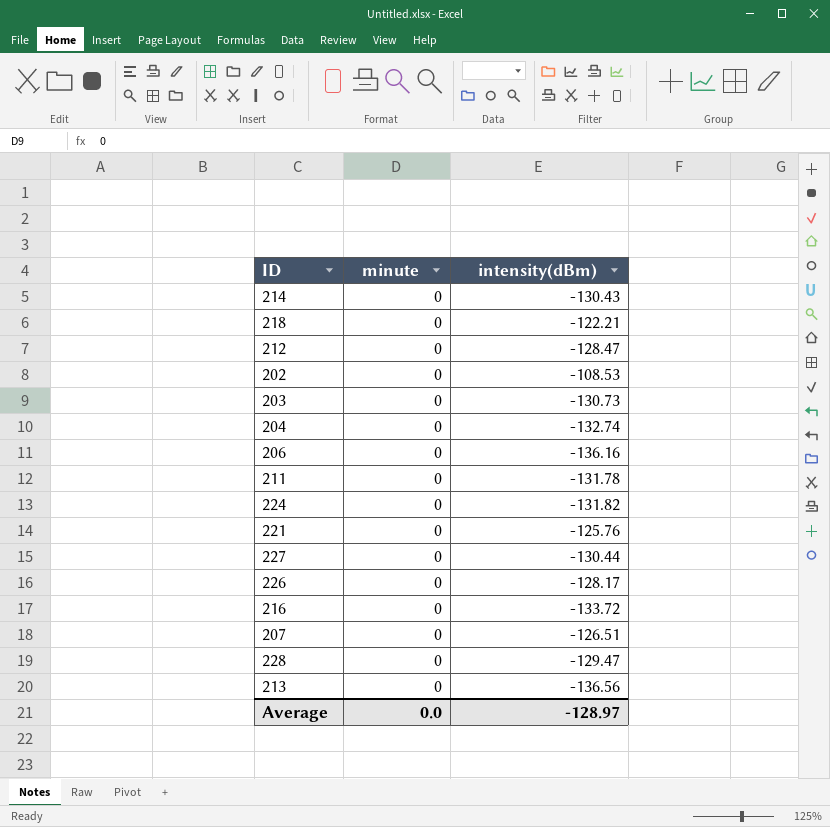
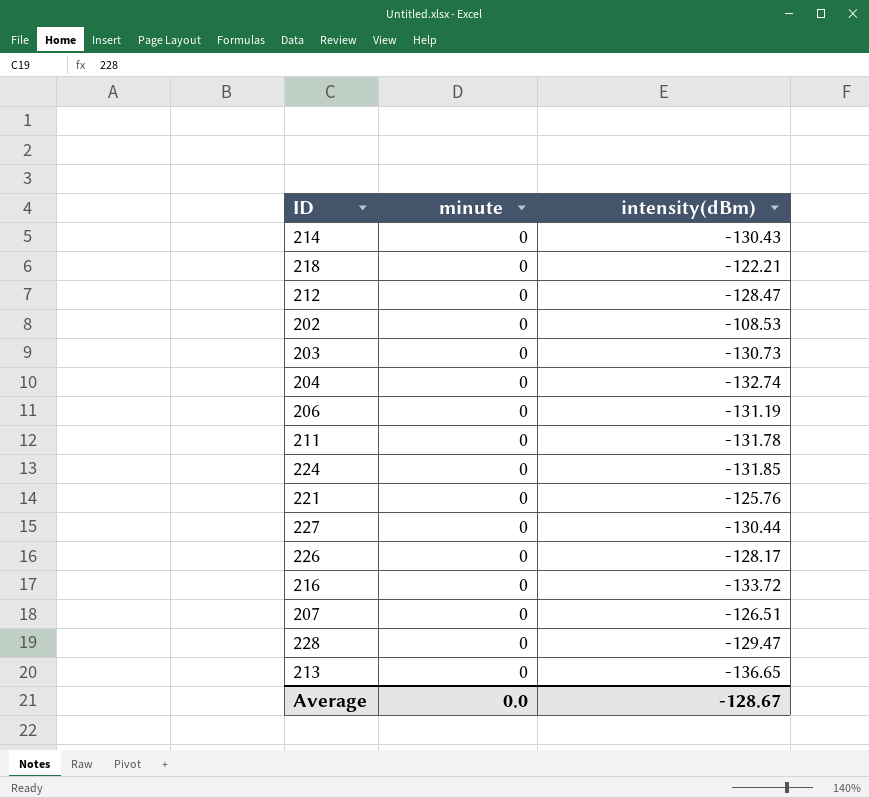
206 | intensity(dBm): -136.16 -> -131.19
224 | intensity(dBm): -131.82 -> -131.85
213 | intensity(dBm): -136.56 -> -136.65
Average | intensity(dBm): -128.97 -> -128.67

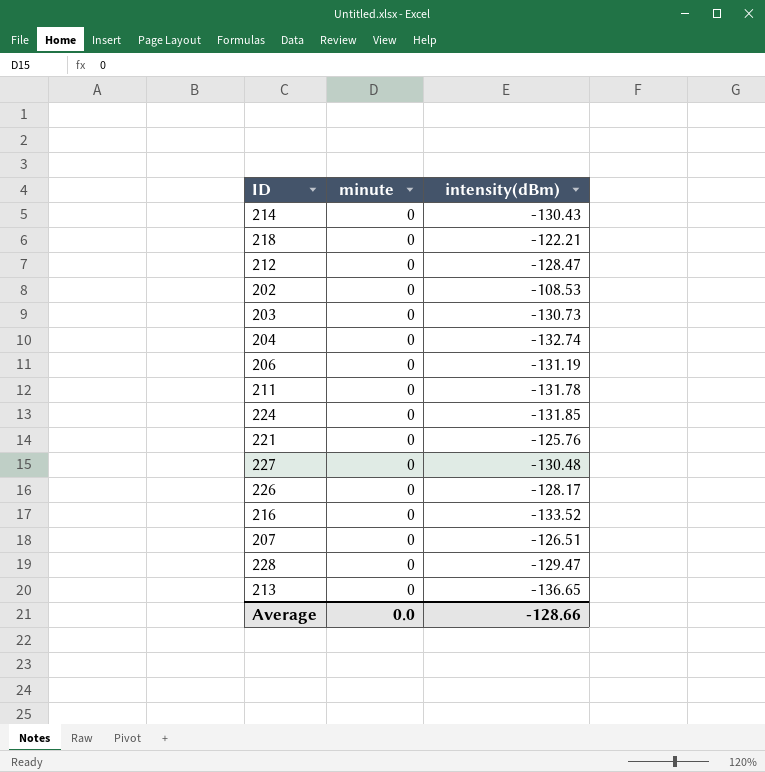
227 | intensity(dBm): -130.44 -> -130.48
216 | intensity(dBm): -133.72 -> -133.52
Average | intensity(dBm): -128.67 -> -128.66

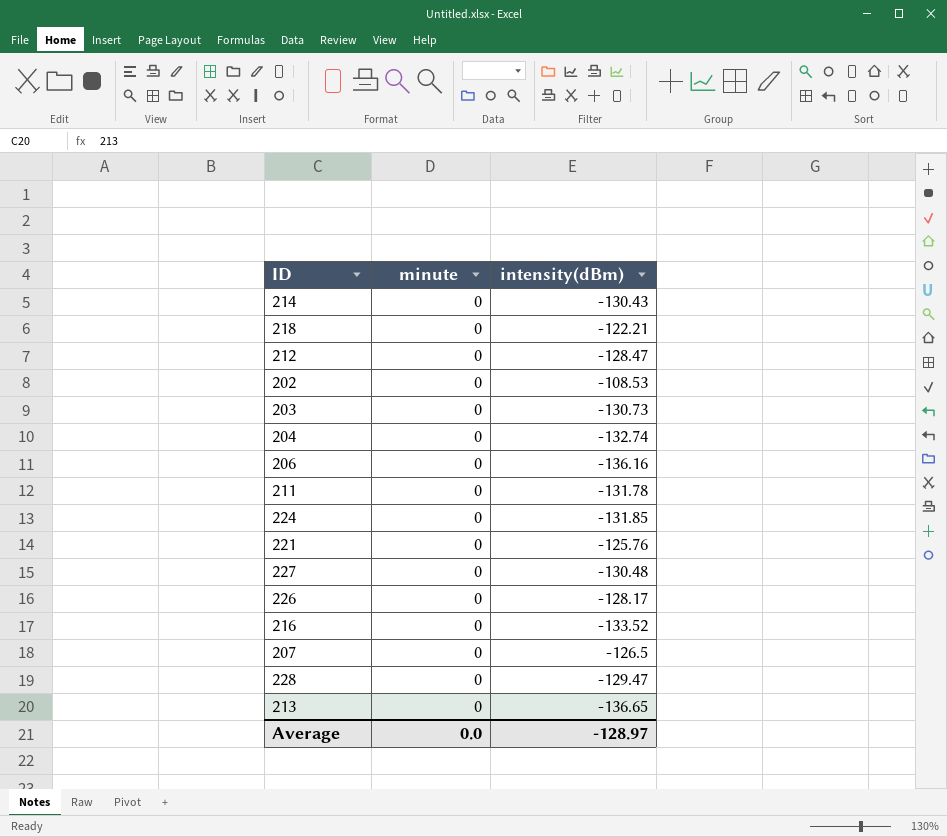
206 | intensity(dBm): -131.19 -> -136.16
207 | intensity(dBm): -126.51 -> -126.5
Average | intensity(dBm): -128.66 -> -128.97

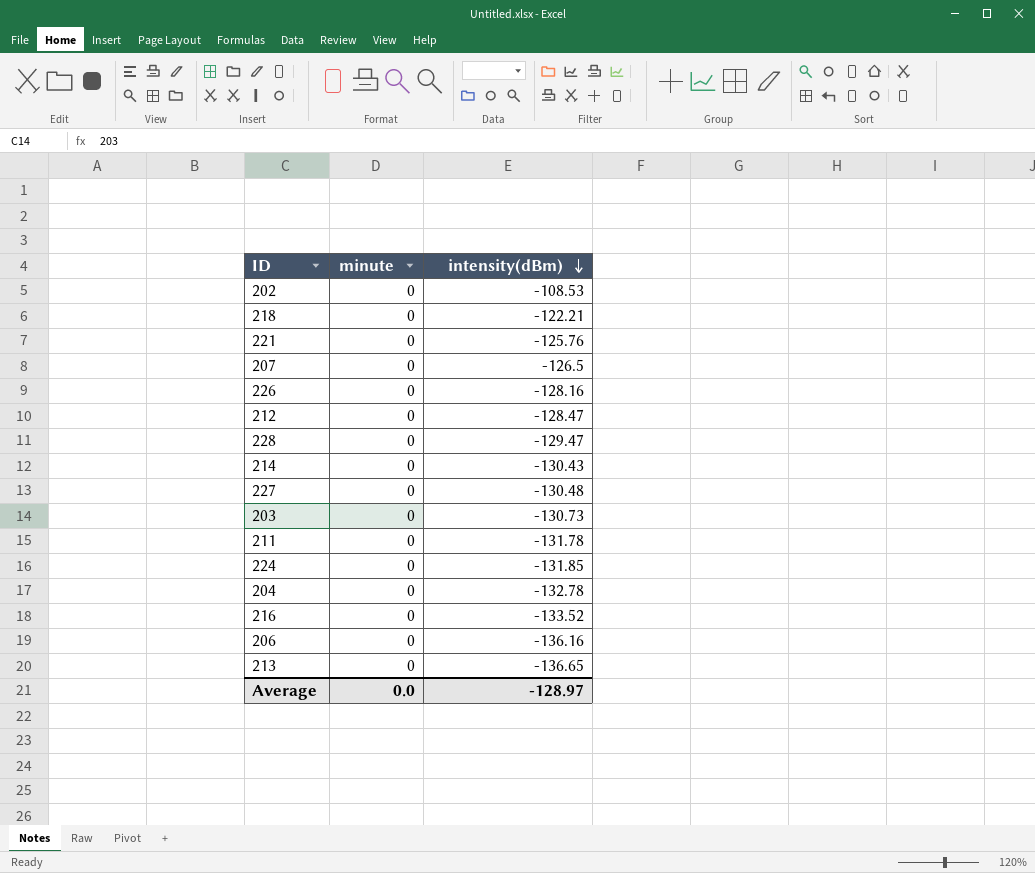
row order: none -> intensity(dBm) descending
226 | intensity(dBm): -128.17 -> -128.16
204 | intensity(dBm): -132.74 -> -132.78

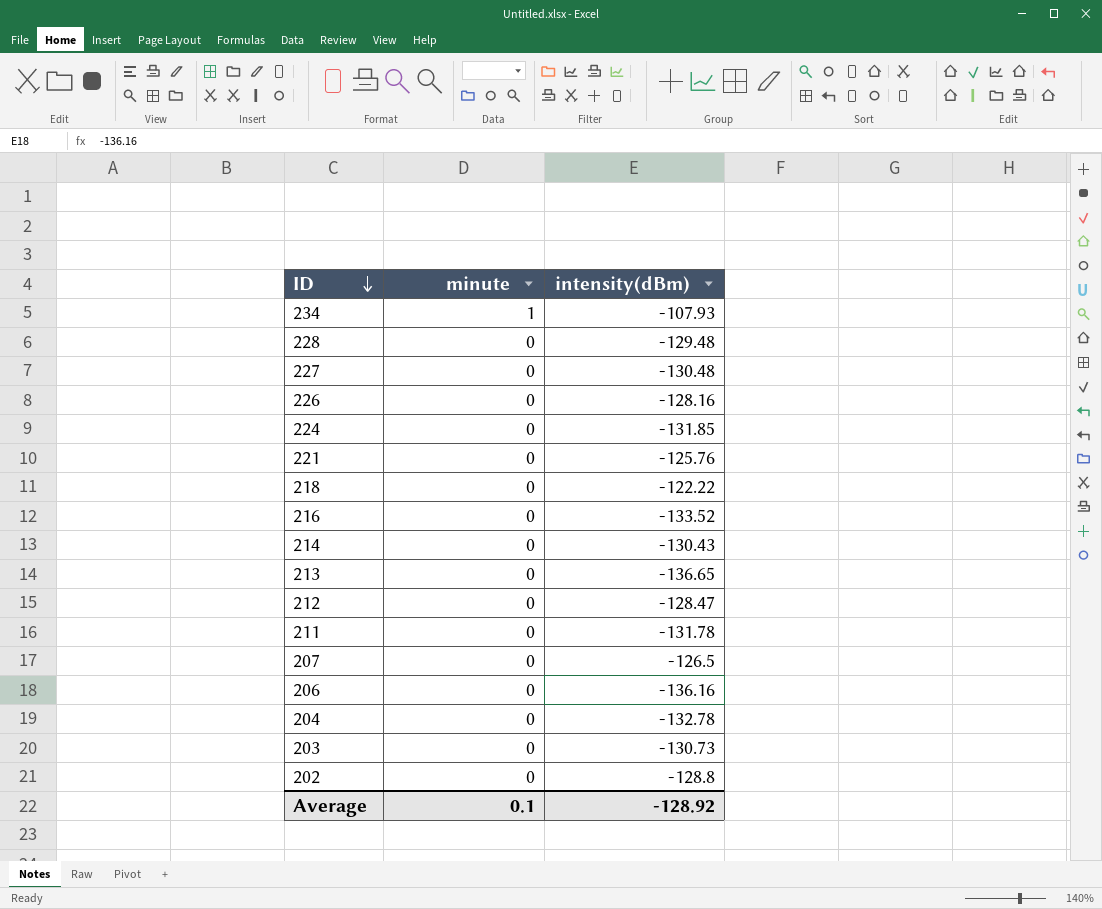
row order: intensity(dBm) descending -> ID descending
row 234: none -> 1 | -107.93
228 | intensity(dBm): -129.47 -> -129.48
218 | intensity(dBm): -122.21 -> -122.22
202 | intensity(dBm): -108.53 -> -128.8
Average | minute: 0.0 -> 0.1
Average | intensity(dBm): -128.97 -> -128.92

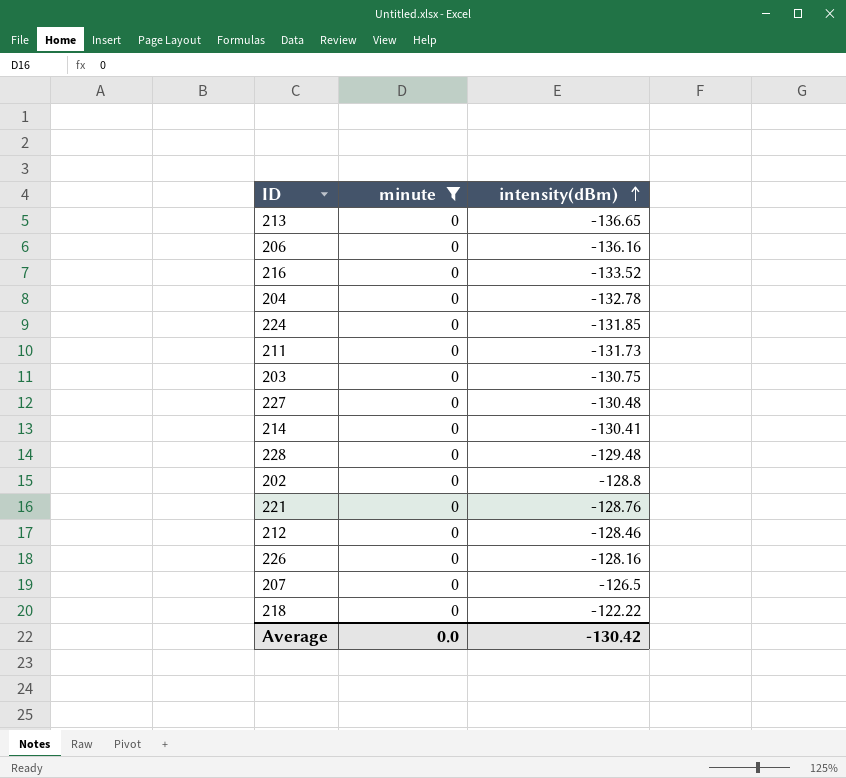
filter: none -> minute = 0
row order: ID descending -> intensity(dBm) ascending
211 | intensity(dBm): -131.78 -> -131.73
203 | intensity(dBm): -130.73 -> -130.75
214 | intensity(dBm): -130.43 -> -130.41
221 | intensity(dBm): -125.76 -> -128.76
212 | intensity(dBm): -128.47 -> -128.46
Average | minute: 0.1 -> 0.0
Average | intensity(dBm): -128.92 -> -130.42

